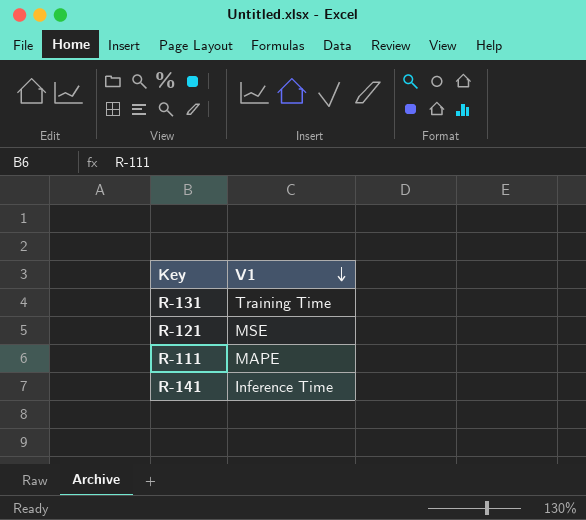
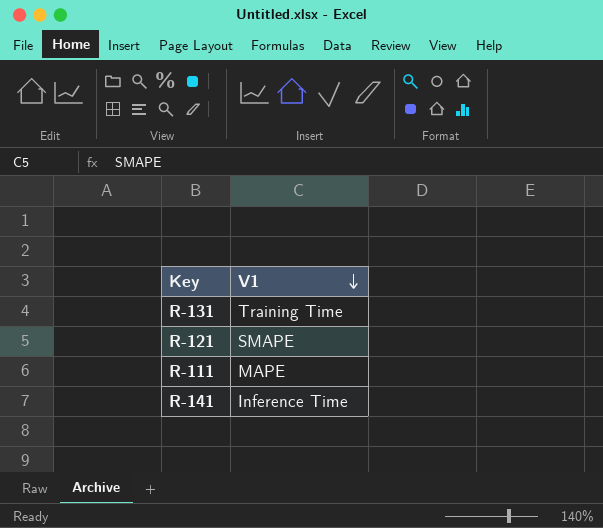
R-121 | V1: MSE -> SMAPE

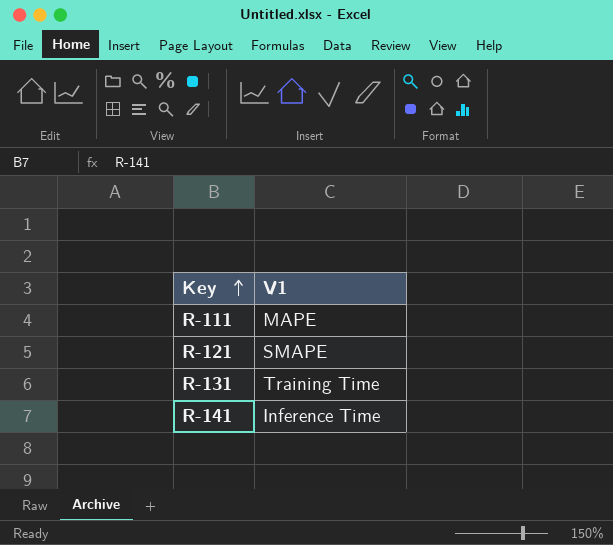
row order: V1 descending -> Key ascending

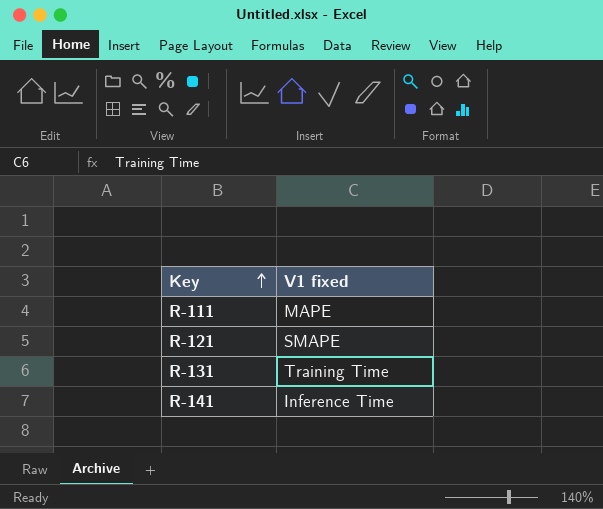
column name: V1 -> V1 fixed

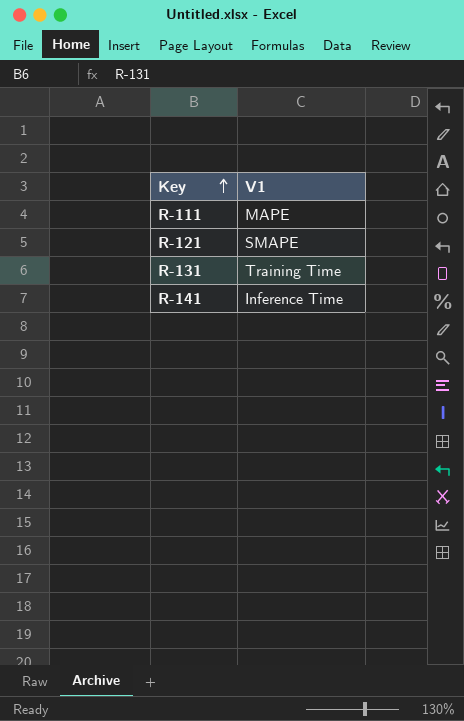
column name: V1 fixed -> V1

